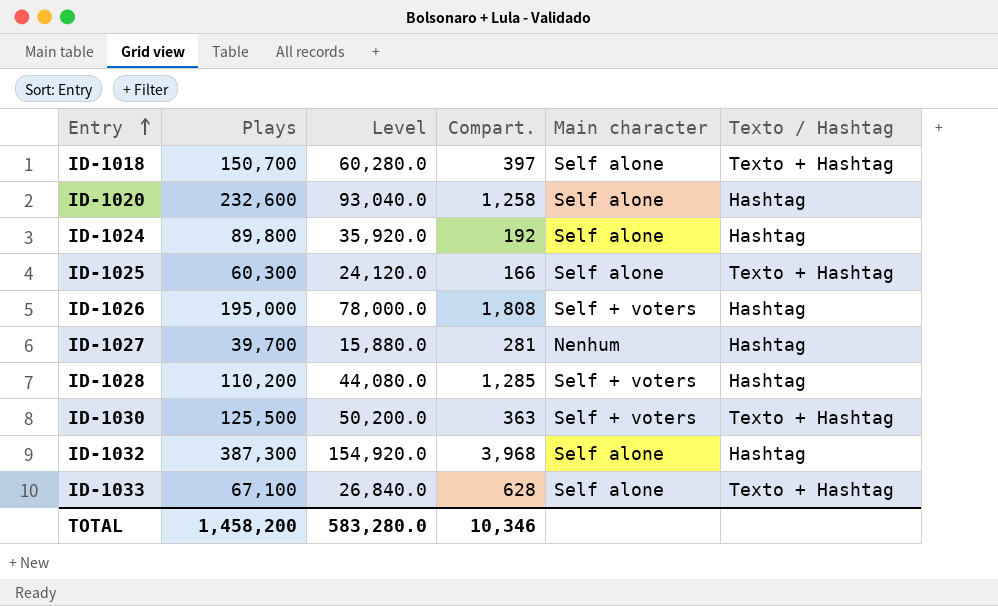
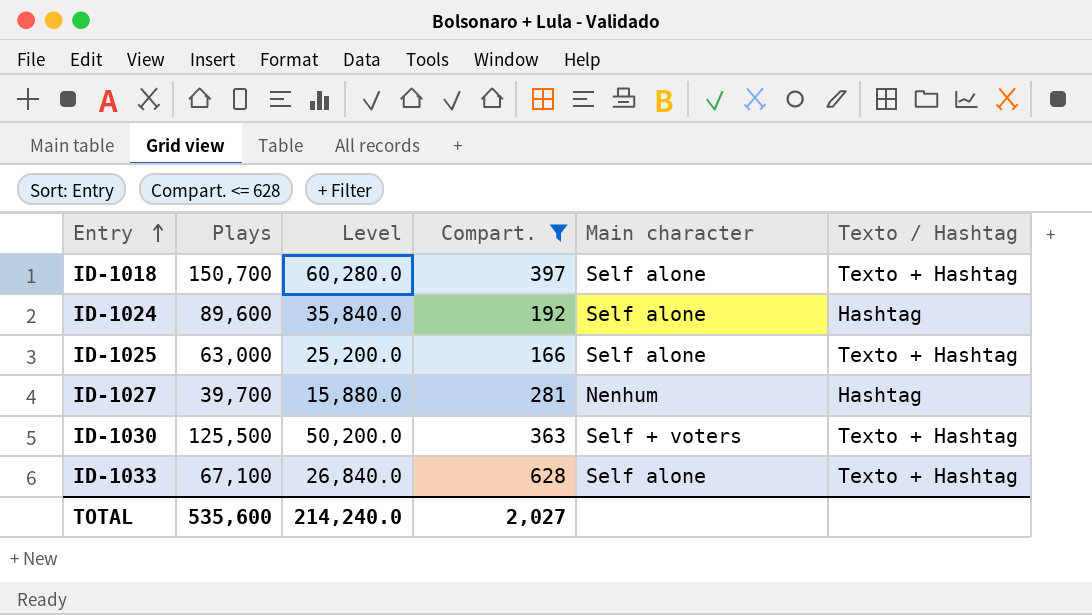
filter: none -> Compart. <= 628
ID-1024 | Plays: 89,800 -> 89,600
ID-1024 | Level: 35,920.0 -> 35,840.0
ID-1025 | Plays: 60,300 -> 63,000
ID-1025 | Level: 24,120.0 -> 25,200.0
TOTAL | Plays: 1,458,200 -> 535,600
TOTAL | Level: 583,280.0 -> 214,240.0
TOTAL | Compart.: 10,346 -> 2,027

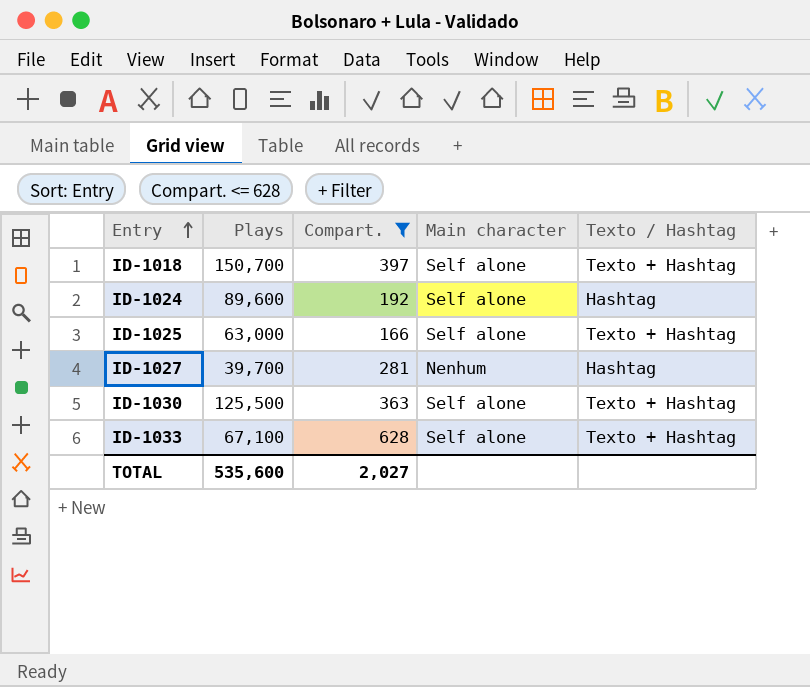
column Level | formula: [Plays] * 0.4 -> none
ID-1030 | Main character: Self + voters -> Self alone

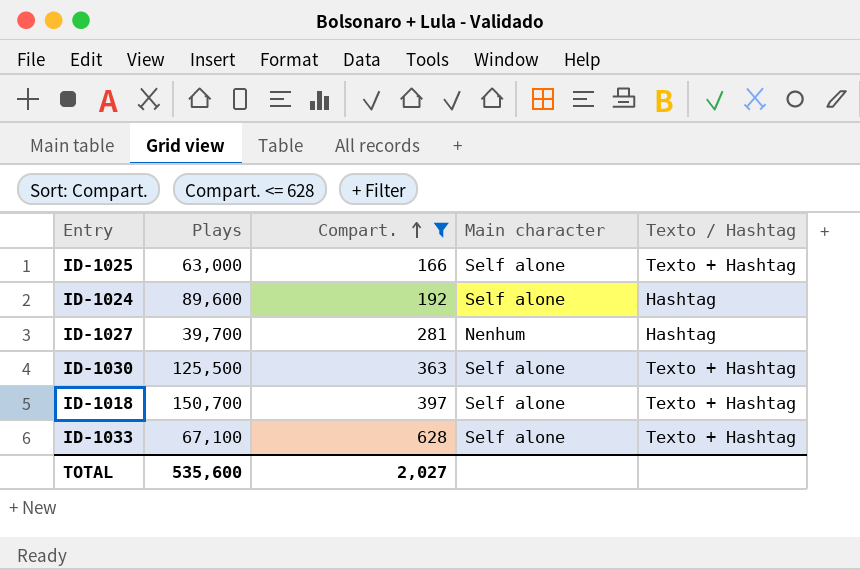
row order: Entry ascending -> Compart. ascending

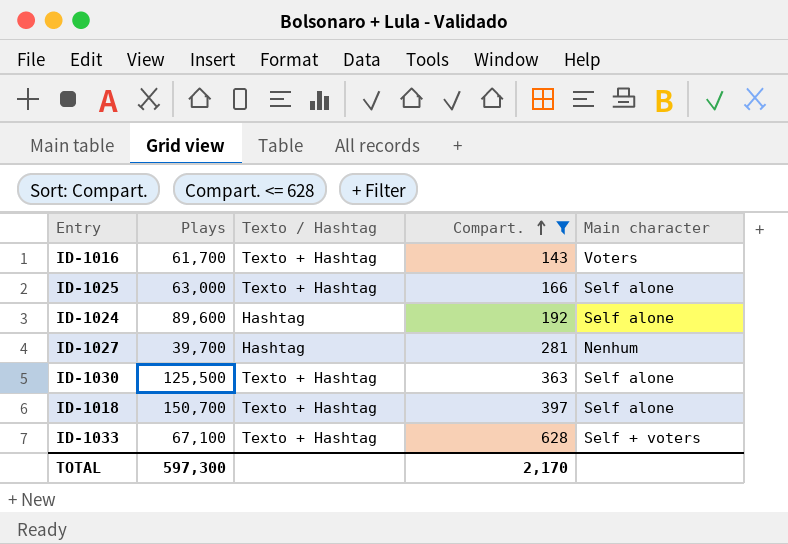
column Texto / Hashtag | position: 5 -> 3
row ID-1016: none -> 61,700 | Texto + Hashtag | 143 | Voters
ID-1033 | Main character: Self alone -> Self + voters
TOTAL | Plays: 535,600 -> 597,300
TOTAL | Compart.: 2,027 -> 2,170

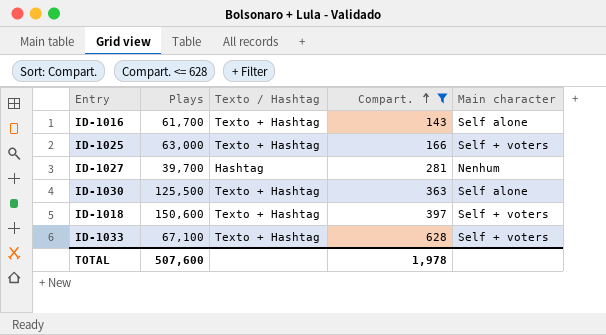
row ID-1024: 89,600 | Hashtag | 192 | Self alone -> none
ID-1016 | Main character: Voters -> Self alone
ID-1025 | Main character: Self alone -> Self + voters
ID-1018 | Plays: 150,700 -> 150,600
ID-1018 | Main character: Self alone -> Self + voters
TOTAL | Plays: 597,300 -> 507,600
TOTAL | Compart.: 2,170 -> 1,978

